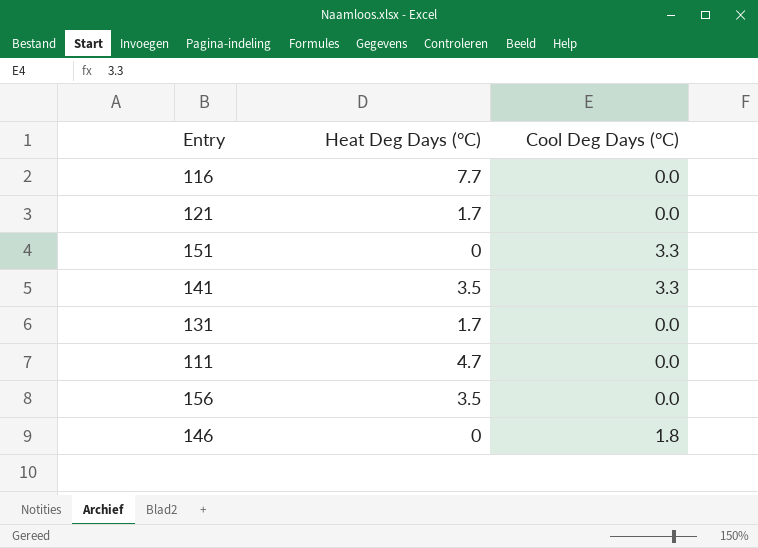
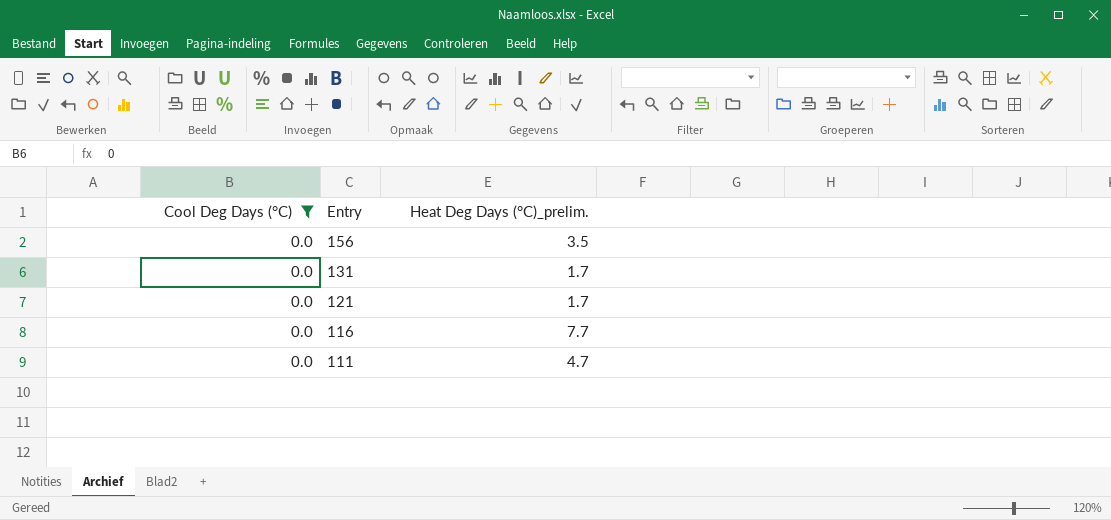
filter: none -> Cool Deg Days (°C) = 0.0
row order: none -> Entry descending
column Cool Deg Days (°C) | position: 3 -> 1
column name: Heat Deg Days (°C) -> Heat Deg Days (°C)_prelim.

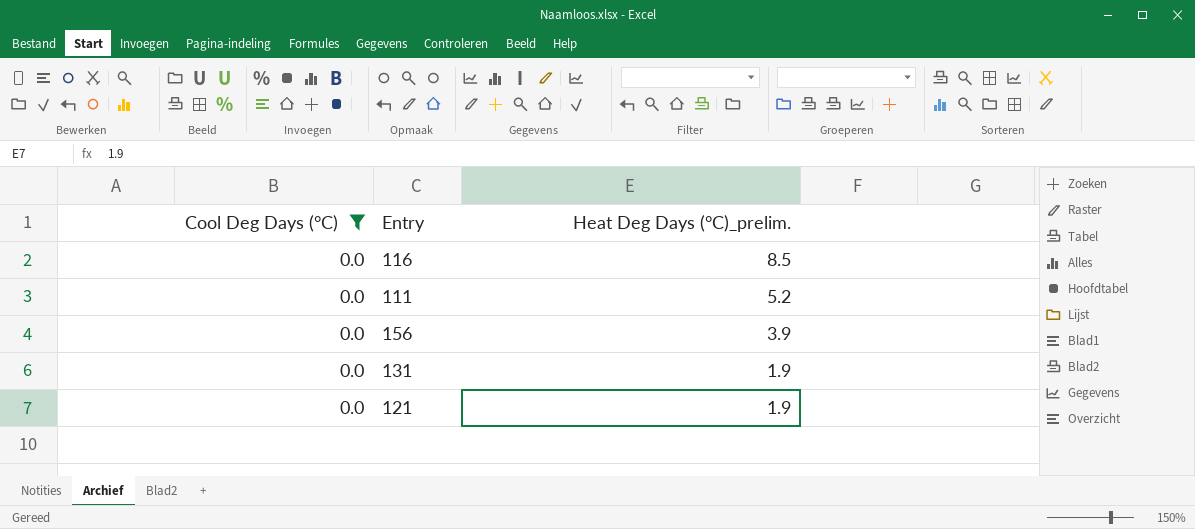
row order: Entry descending -> Heat Deg Days (°C)_prelim. descending
116 | Heat Deg Days (°C)_prelim.: 7.7 -> 8.5
111 | Heat Deg Days (°C)_prelim.: 4.7 -> 5.2
156 | Heat Deg Days (°C)_prelim.: 3.5 -> 3.9
131 | Heat Deg Days (°C)_prelim.: 1.7 -> 1.9
121 | Heat Deg Days (°C)_prelim.: 1.7 -> 1.9

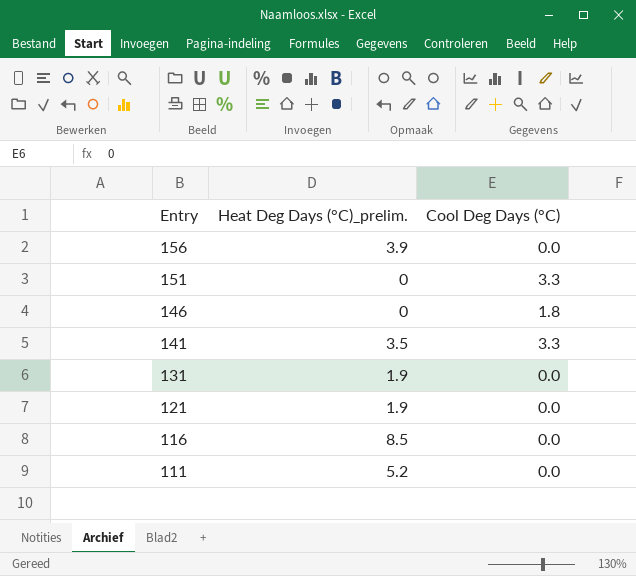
filter: Cool Deg Days (°C) = 0.0 -> none
row order: Heat Deg Days (°C)_prelim. descending -> Entry descending
column Cool Deg Days (°C) | position: 1 -> 3

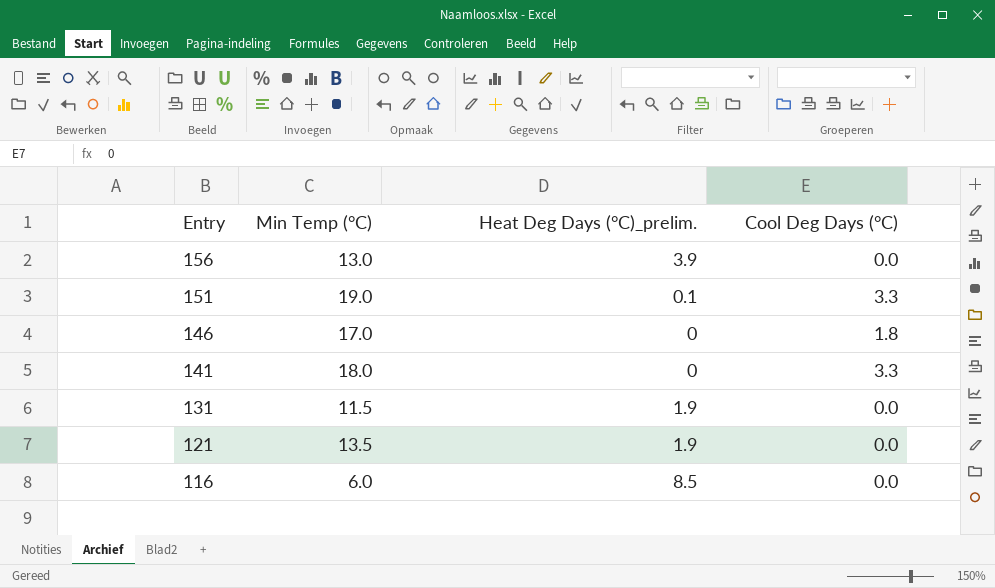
column Min Temp (°C) | position: none -> 2
row 111: 5.2 | 0.0 -> none
151 | Heat Deg Days (°C)_prelim.: 0 -> 0.1
141 | Heat Deg Days (°C)_prelim.: 3.5 -> 0

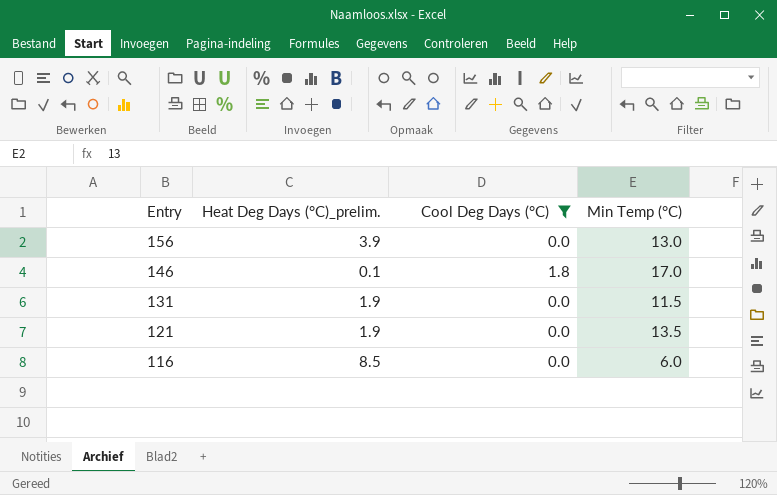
filter: none -> Cool Deg Days (°C) != 3.3
column Min Temp (°C) | position: 2 -> 4
146 | Heat Deg Days (°C)_prelim.: 0 -> 0.1

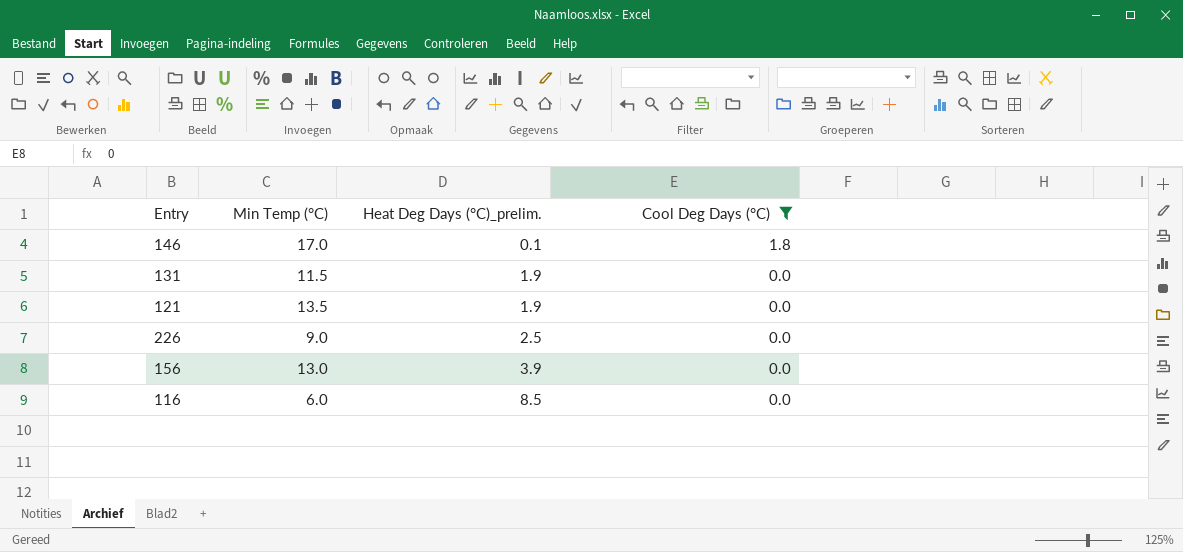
row order: Entry descending -> Heat Deg Days (°C)_prelim. ascending
column Min Temp (°C) | position: 4 -> 2
row 226: none -> 9.0 | 2.5 | 0.0

